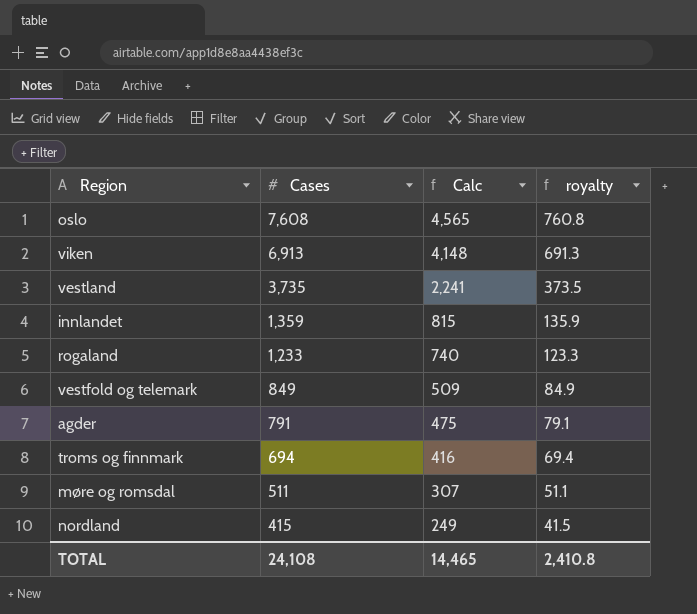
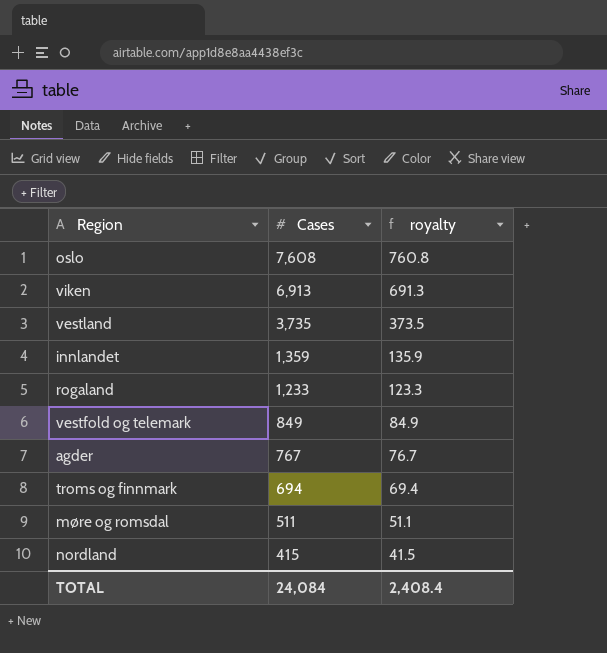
column Calc | formula: [Cases] * 0.6 -> none
agder | Cases: 791 -> 767
agder | royalty: 79.1 -> 76.7
TOTAL | Cases: 24,108 -> 24,084
TOTAL | royalty: 2,410.8 -> 2,408.4

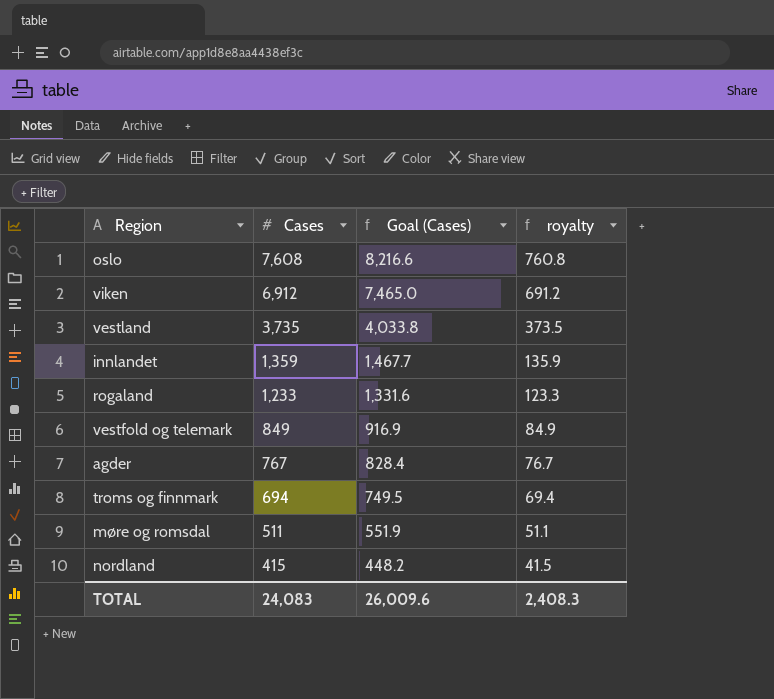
column Goal (Cases) | formula: none -> [Cases] * 1.08
viken | Cases: 6,913 -> 6,912
viken | royalty: 691.3 -> 691.2
TOTAL | Cases: 24,084 -> 24,083
TOTAL | royalty: 2,408.4 -> 2,408.3

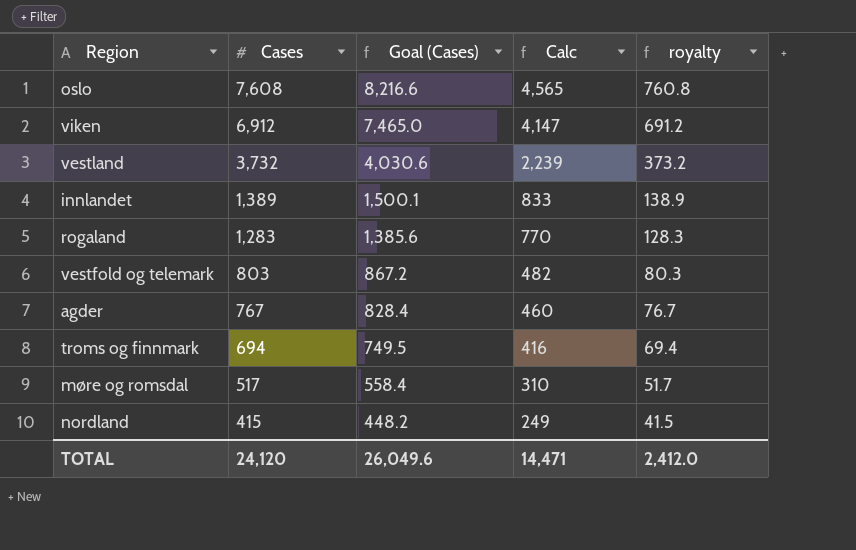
column Calc | formula: none -> [Cases] * 0.6
vestland | Cases: 3,735 -> 3,732
vestland | Goal (Cases): 4,033.8 -> 4,030.6
vestland | royalty: 373.5 -> 373.2
innlandet | Cases: 1,359 -> 1,389
innlandet | Goal (Cases): 1,467.7 -> 1,500.1
innlandet | royalty: 135.9 -> 138.9
rogaland | Cases: 1,233 -> 1,283
rogaland | Goal (Cases): 1,331.6 -> 1,385.6
rogaland | royalty: 123.3 -> 128.3
vestfold og telemark | Cases: 849 -> 803
vestfold og telemark | Goal (Cases): 916.9 -> 867.2
vestfold og telemark | royalty: 84.9 -> 80.3
møre og romsdal | Cases: 511 -> 517
møre og romsdal | Goal (Cases): 551.9 -> 558.4
møre og romsdal | royalty: 51.1 -> 51.7
TOTAL | Cases: 24,083 -> 24,120
TOTAL | Goal (Cases): 26,009.6 -> 26,049.6
TOTAL | royalty: 2,408.3 -> 2,412.0

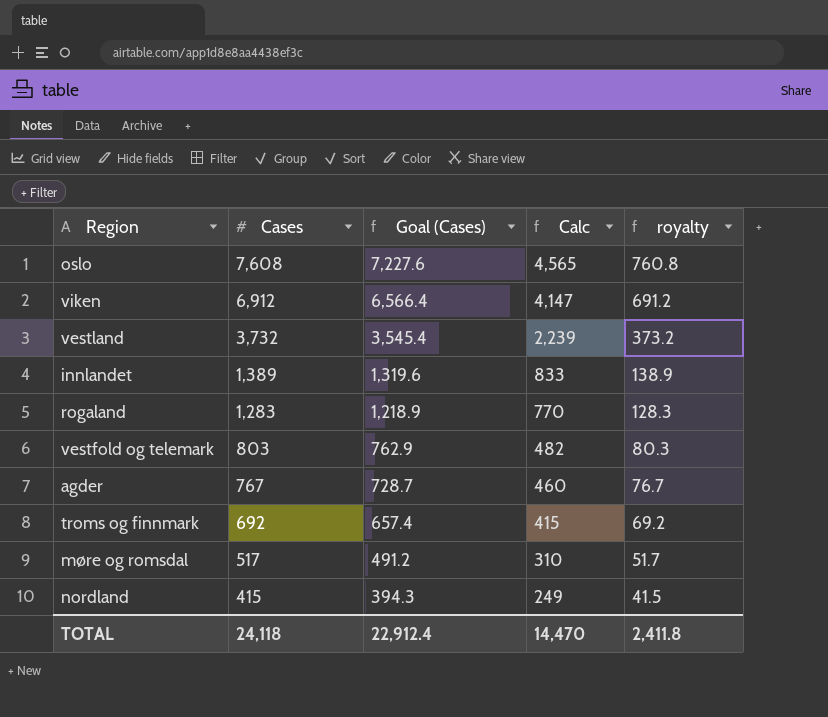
column Goal (Cases) | formula: [Cases] * 1.08 -> [Cases] * 0.95
troms og finnmark | Cases: 694 -> 692
troms og finnmark | Calc: 416 -> 415
troms og finnmark | royalty: 69.4 -> 69.2
TOTAL | Cases: 24,120 -> 24,118
TOTAL | Goal (Cases): 26,049.6 -> 22,912.4
TOTAL | Calc: 14,471 -> 14,470
TOTAL | royalty: 2,412.0 -> 2,411.8

